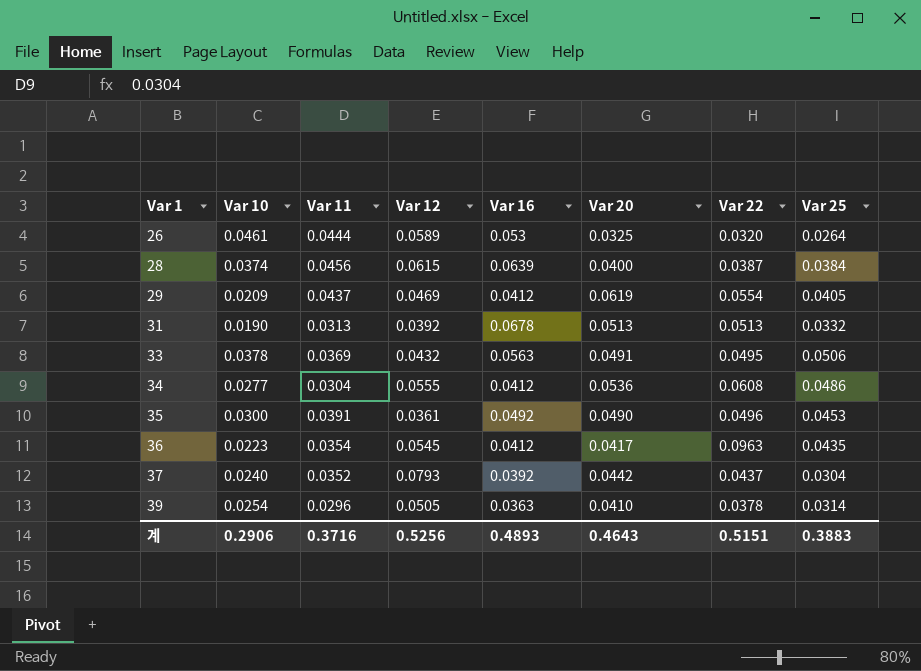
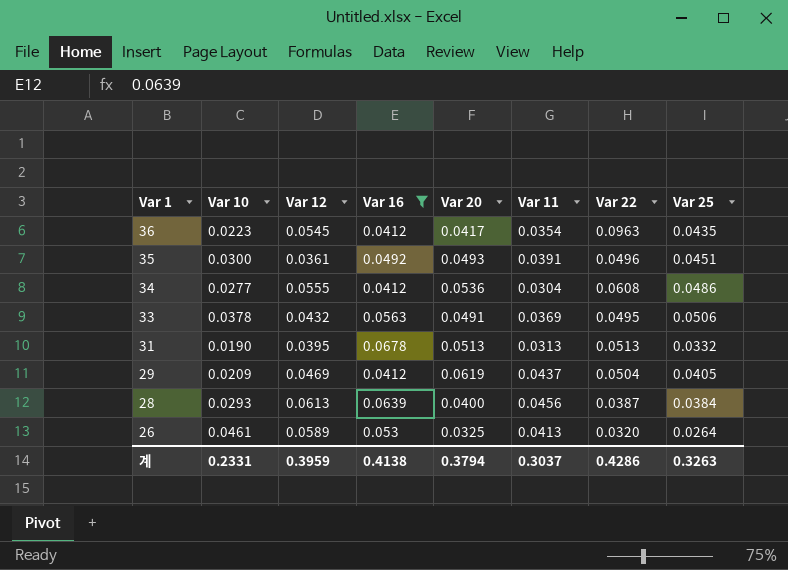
filter: none -> Var 16 >= 0.0412
row order: Var 1 ascending -> Var 1 descending
column Var 11 | position: 3 -> 6
35 | Var 20: 0.0490 -> 0.0493
35 | Var 25: 0.0453 -> 0.0451
31 | Var 12: 0.0392 -> 0.0395
29 | Var 22: 0.0554 -> 0.0504
28 | Var 10: 0.0374 -> 0.0293
28 | Var 12: 0.0615 -> 0.0613
26 | Var 11: 0.0444 -> 0.0413
계 | Var 10: 0.2906 -> 0.2331
계 | Var 12: 0.5256 -> 0.3959
계 | Var 16: 0.4893 -> 0.4138
계 | Var 20: 0.4643 -> 0.3794
계 | Var 11: 0.3716 -> 0.3037
계 | Var 22: 0.5151 -> 0.4286
계 | Var 25: 0.3883 -> 0.3263

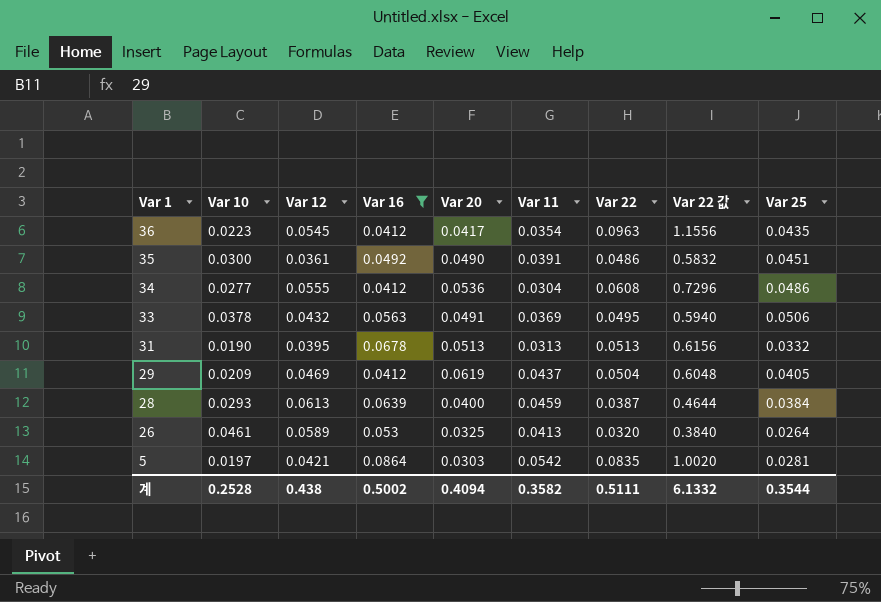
column Var 22 값 | formula: none -> [Var 22] * 12
35 | Var 20: 0.0493 -> 0.0490
35 | Var 22: 0.0496 -> 0.0486
28 | Var 11: 0.0456 -> 0.0459
row 5: none -> 0.0197 | 0.0421 | 0.0864 | 0.0303 | 0.0542 | 0.0835 | 1.0020 | 0.0281
계 | Var 10: 0.2331 -> 0.2528
계 | Var 12: 0.3959 -> 0.438
계 | Var 16: 0.4138 -> 0.5002
계 | Var 20: 0.3794 -> 0.4094
계 | Var 11: 0.3037 -> 0.3582
계 | Var 22: 0.4286 -> 0.5111
계 | Var 25: 0.3263 -> 0.3544

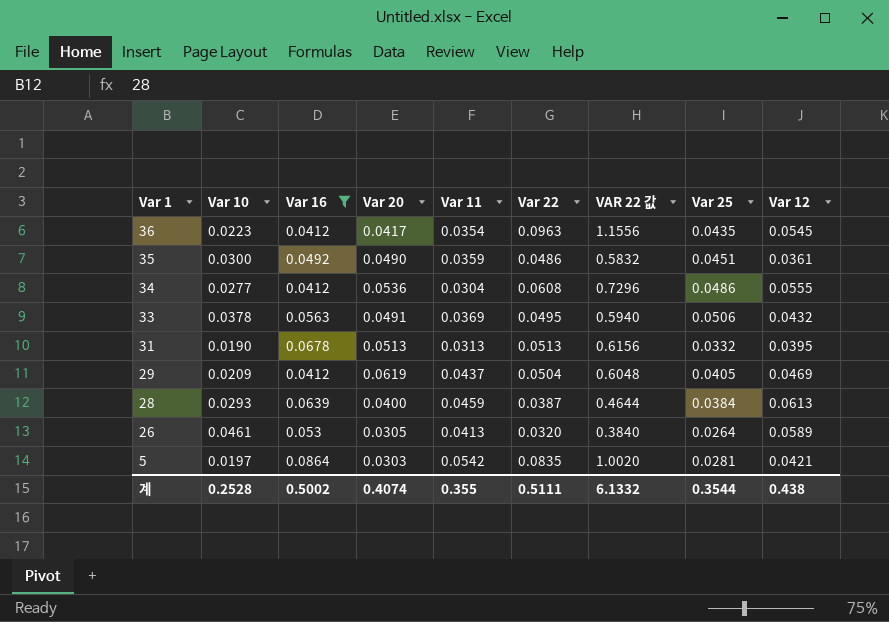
column name: Var 22 값 -> VAR 22 값
column Var 12 | position: 3 -> 9
35 | Var 11: 0.0391 -> 0.0359
26 | Var 20: 0.0325 -> 0.0305
계 | Var 20: 0.4094 -> 0.4074
계 | Var 11: 0.3582 -> 0.355

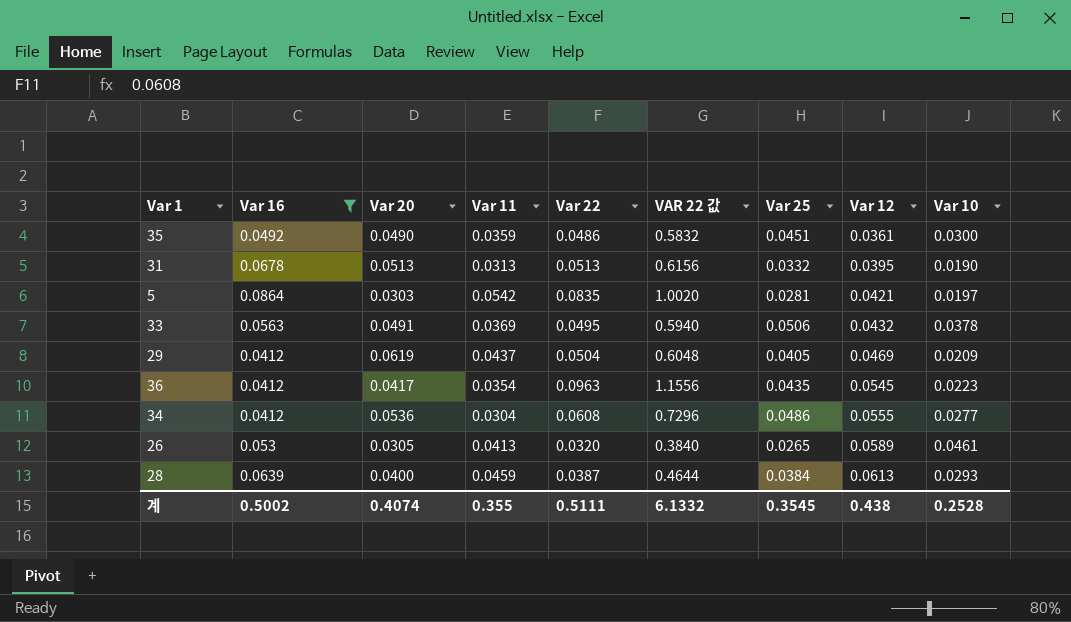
row order: Var 1 descending -> Var 12 ascending
column Var 10 | position: 2 -> 9
26 | Var 25: 0.0264 -> 0.0265
계 | Var 25: 0.3544 -> 0.3545

